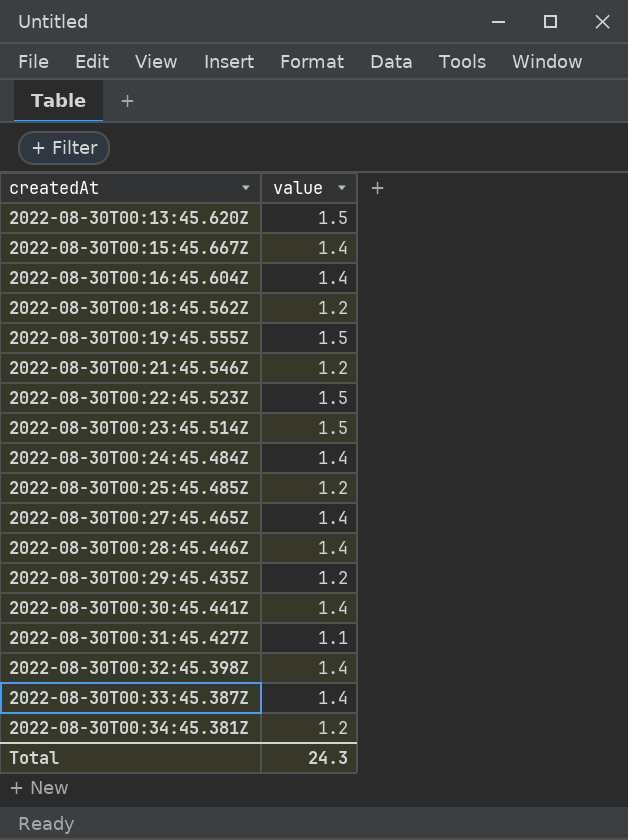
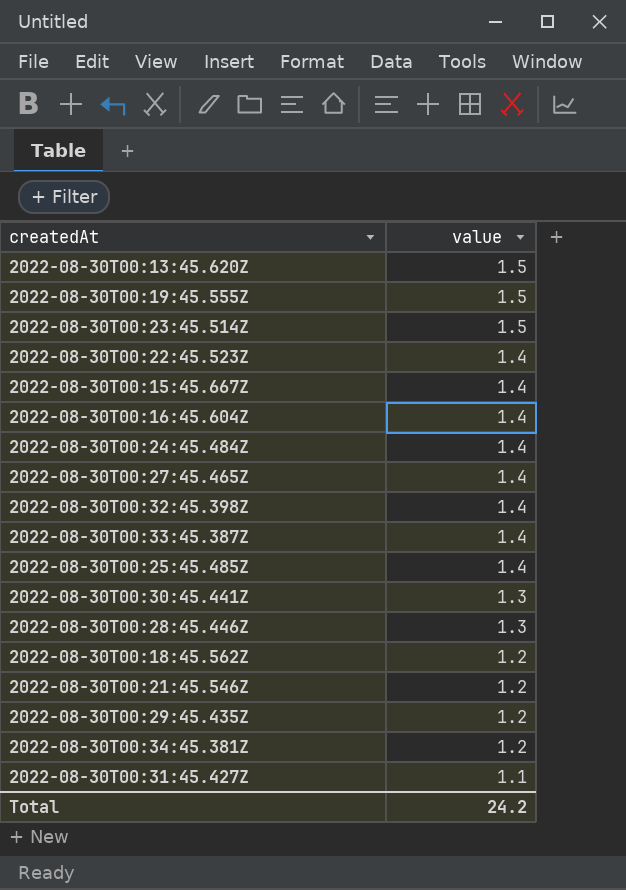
row order: createdAt ascending -> value descending
2022-08-30T00:22:45.523Z | value: 1.5 -> 1.4
2022-08-30T00:25:45.485Z | value: 1.2 -> 1.4
2022-08-30T00:30:45.441Z | value: 1.4 -> 1.3
2022-08-30T00:28:45.446Z | value: 1.4 -> 1.3
Total | value: 24.3 -> 24.2

